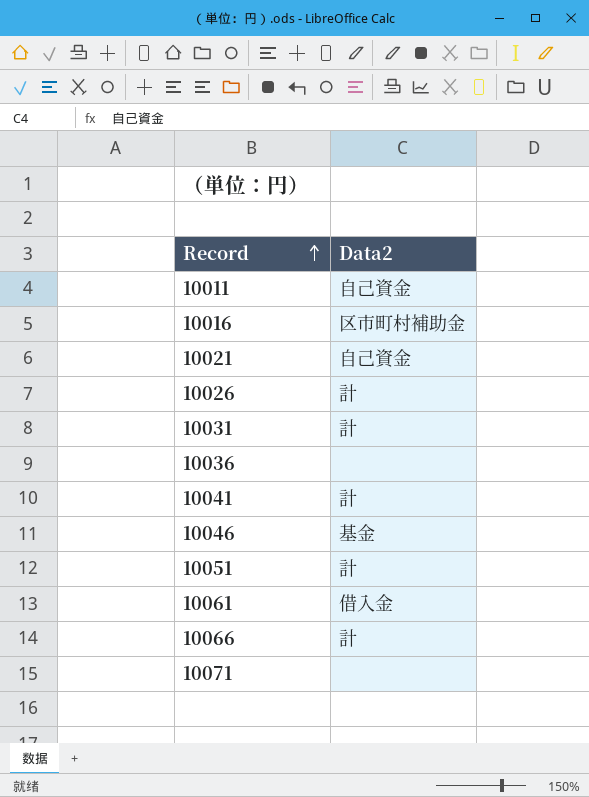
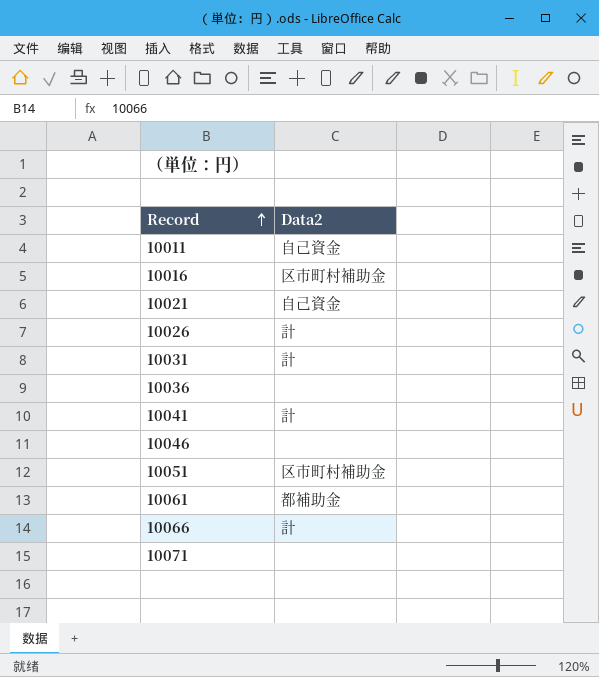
10046 | Data2: 基金 -> none
10051 | Data2: 計 -> 区市町村補助金
10061 | Data2: 借入金 -> 都補助金

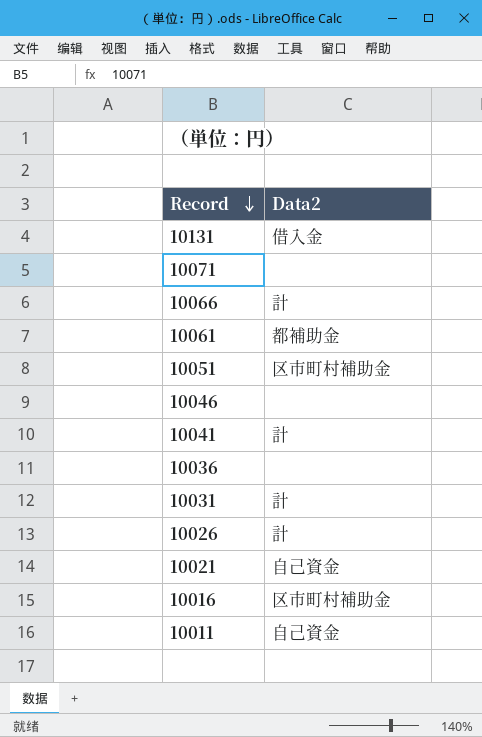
row order: Record ascending -> Record descending
row 10131: none -> 借入金

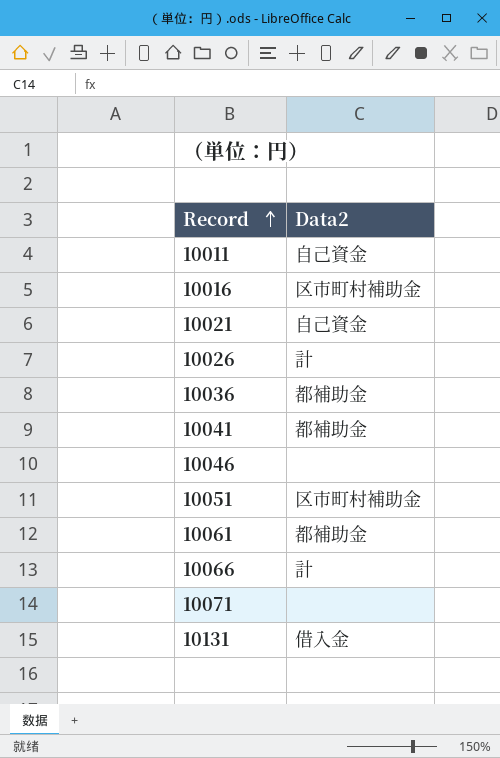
row order: Record descending -> Record ascending
row 10031: 計 -> none
10036 | Data2: none -> 都補助金
10041 | Data2: 計 -> 都補助金

